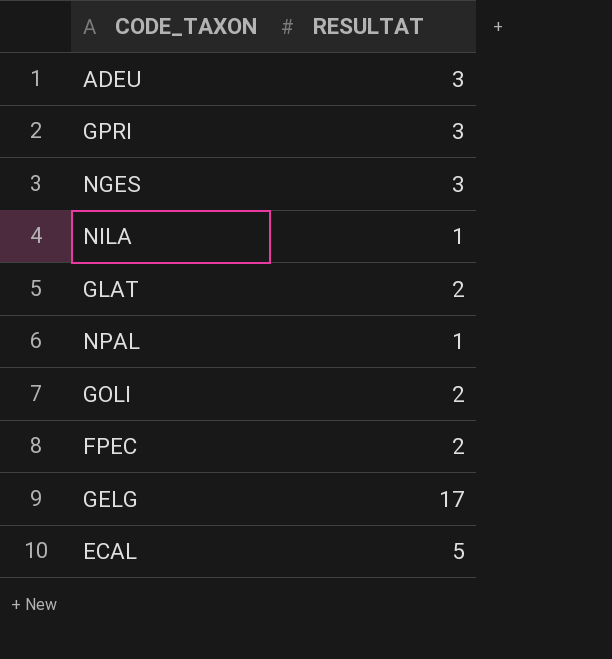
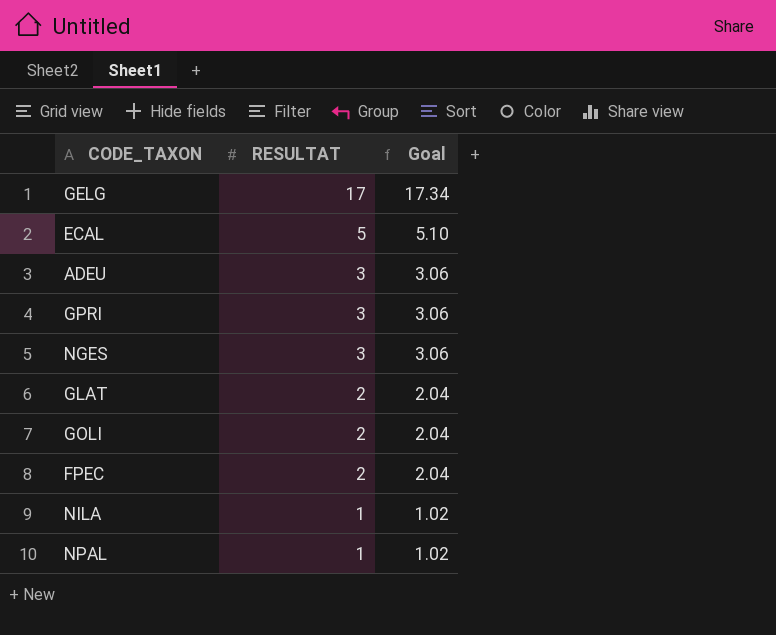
row order: none -> RESULTAT descending
column Goal | formula: none -> [RESULTAT] * 1.02

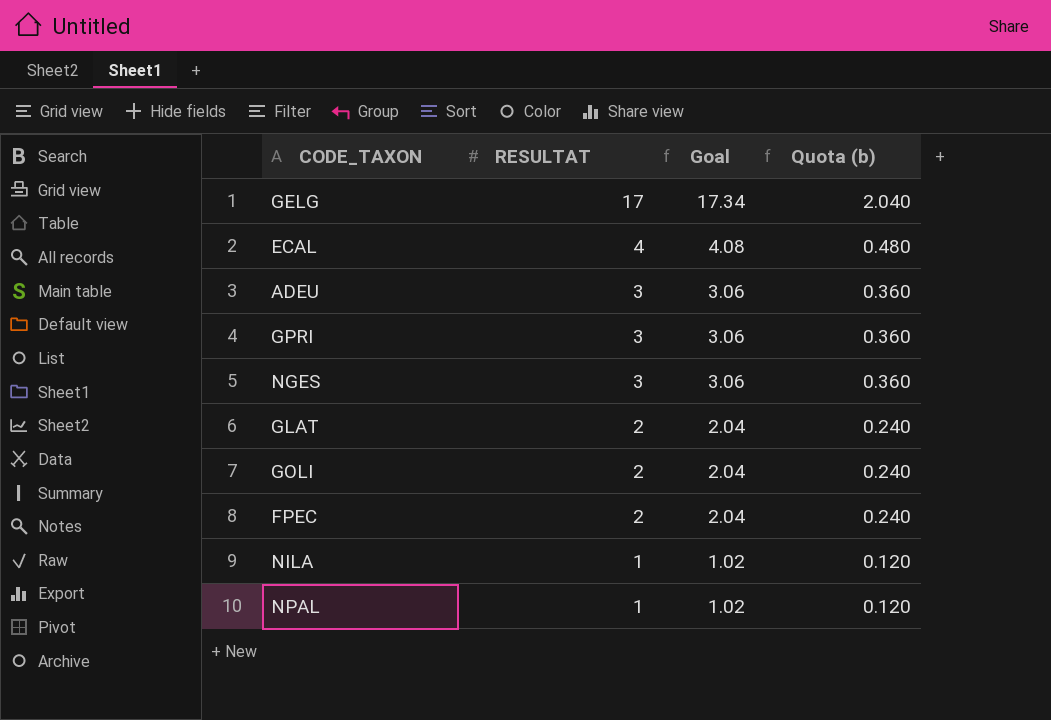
column Quota (b) | formula: none -> [RESULTAT] * 0.12
ECAL | RESULTAT: 5 -> 4
ECAL | Goal: 5.10 -> 4.08

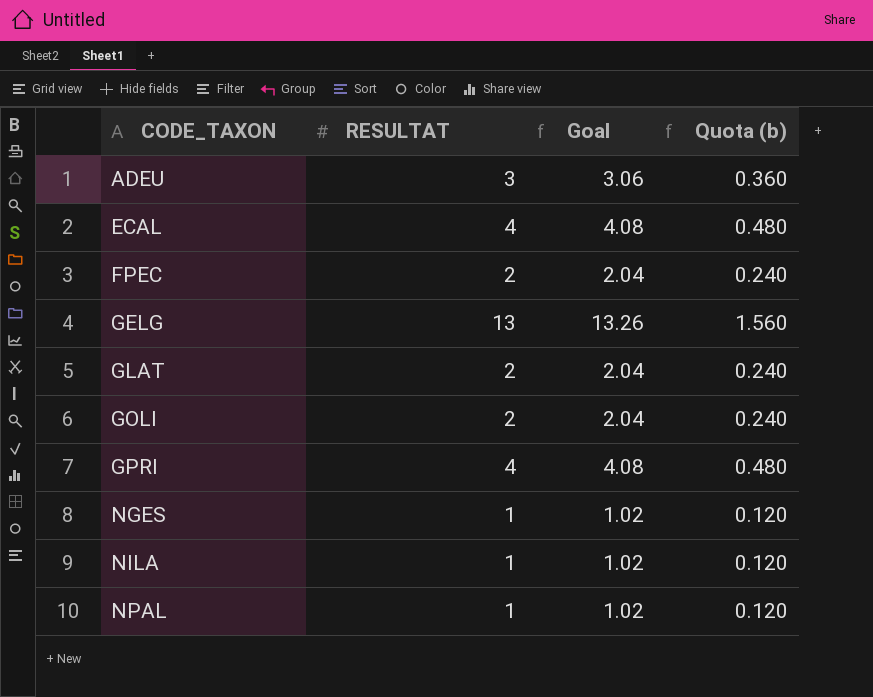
row order: RESULTAT descending -> CODE_TAXON ascending
GELG | RESULTAT: 17 -> 13
GELG | Goal: 17.34 -> 13.26
GELG | Quota (b): 2.040 -> 1.560
GPRI | RESULTAT: 3 -> 4
GPRI | Goal: 3.06 -> 4.08
GPRI | Quota (b): 0.360 -> 0.480
NGES | RESULTAT: 3 -> 1
NGES | Goal: 3.06 -> 1.02
NGES | Quota (b): 0.360 -> 0.120

